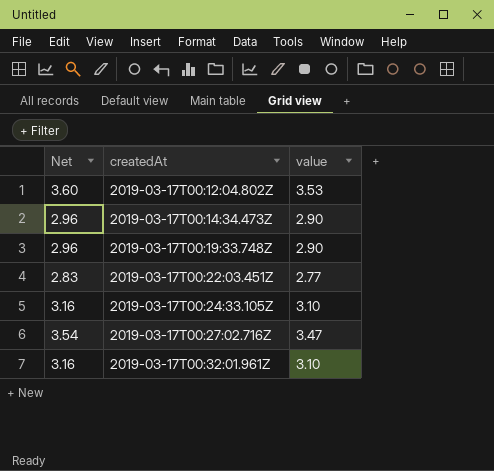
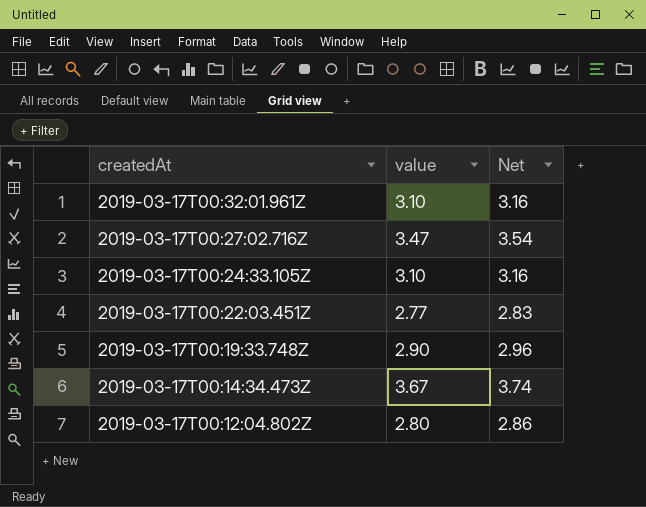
row order: createdAt ascending -> createdAt descending
column Net | position: 1 -> 3
2019-03-17T00:14:34.473Z | value: 2.90 -> 3.67
2019-03-17T00:14:34.473Z | Net: 2.96 -> 3.74
2019-03-17T00:12:04.802Z | value: 3.53 -> 2.80
2019-03-17T00:12:04.802Z | Net: 3.60 -> 2.86

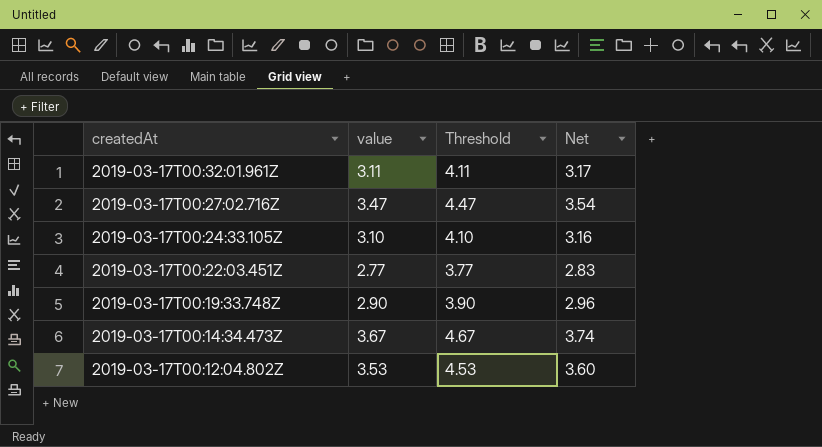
column Threshold | formula: none -> [value] + 1
2019-03-17T00:32:01.961Z | value: 3.10 -> 3.11
2019-03-17T00:32:01.961Z | Net: 3.16 -> 3.17
2019-03-17T00:12:04.802Z | value: 2.80 -> 3.53
2019-03-17T00:12:04.802Z | Net: 2.86 -> 3.60

